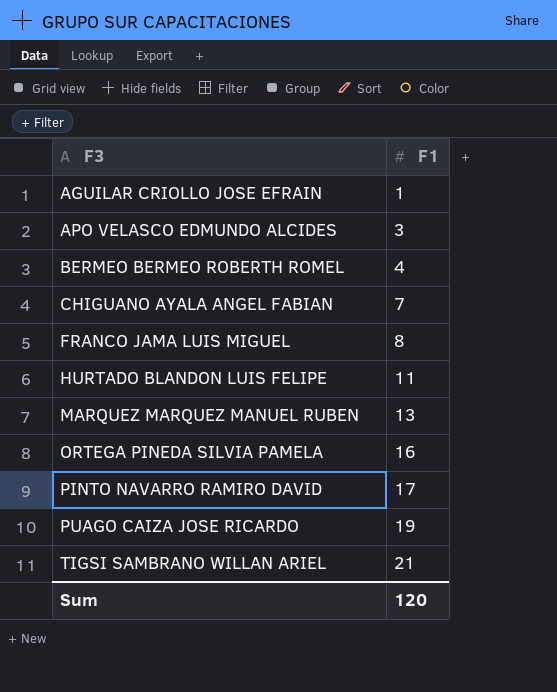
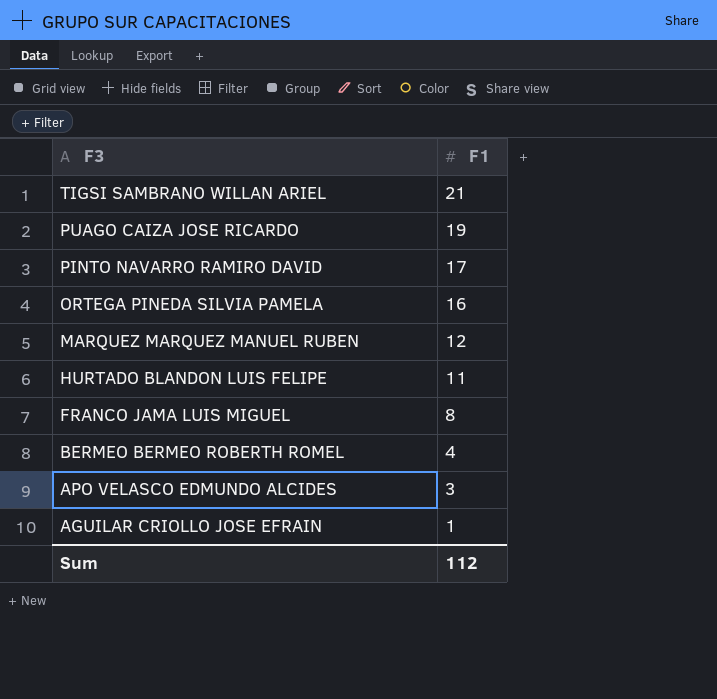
row order: F3 ascending -> F3 descending
row CHIGUANO AYALA ANGEL FABIAN: 7 -> none
MARQUEZ MARQUEZ MANUEL RUBEN | F1: 13 -> 12
Sum | F1: 120 -> 112

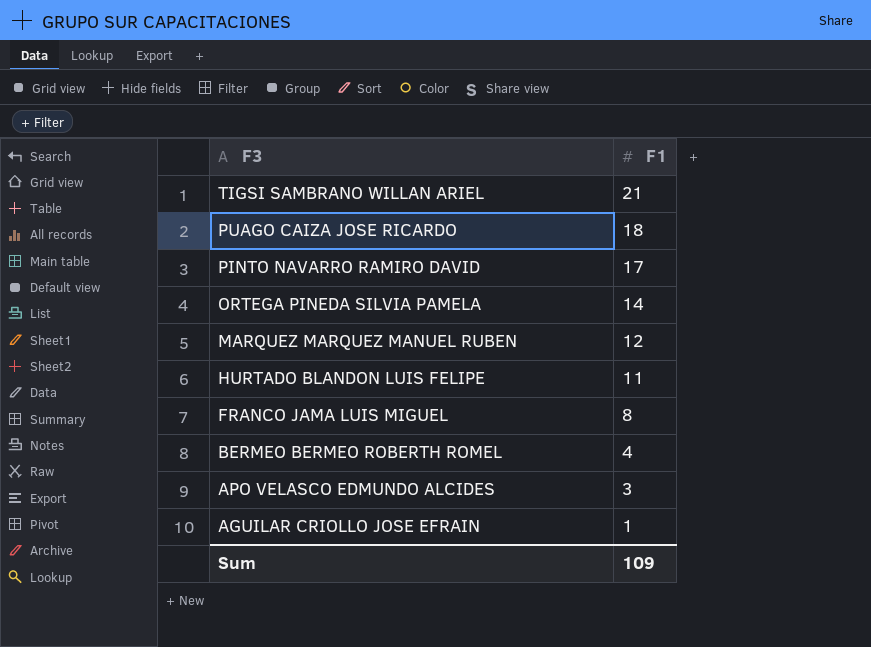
PUAGO CAIZA JOSE RICARDO | F1: 19 -> 18
ORTEGA PINEDA SILVIA PAMELA | F1: 16 -> 14
Sum | F1: 112 -> 109

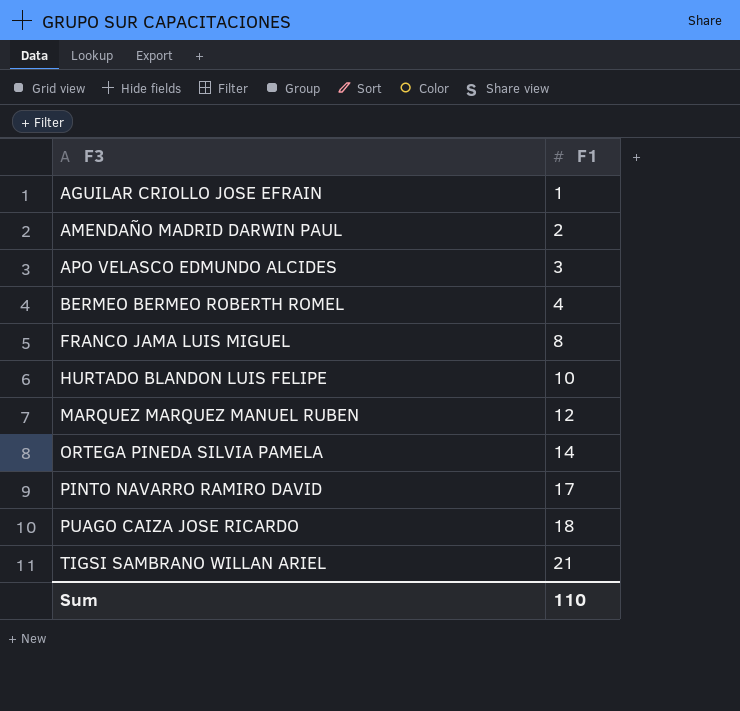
row order: F3 descending -> F3 ascending
row AMENDAÑO MADRID DARWIN PAUL: none -> 2
HURTADO BLANDON LUIS FELIPE | F1: 11 -> 10
Sum | F1: 109 -> 110

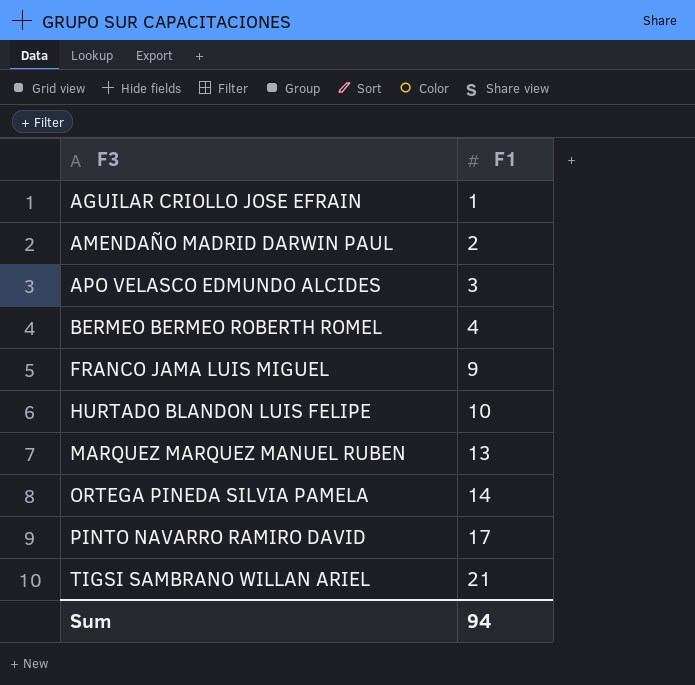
row PUAGO CAIZA JOSE RICARDO: 18 -> none
FRANCO JAMA LUIS MIGUEL | F1: 8 -> 9
MARQUEZ MARQUEZ MANUEL RUBEN | F1: 12 -> 13
Sum | F1: 110 -> 94

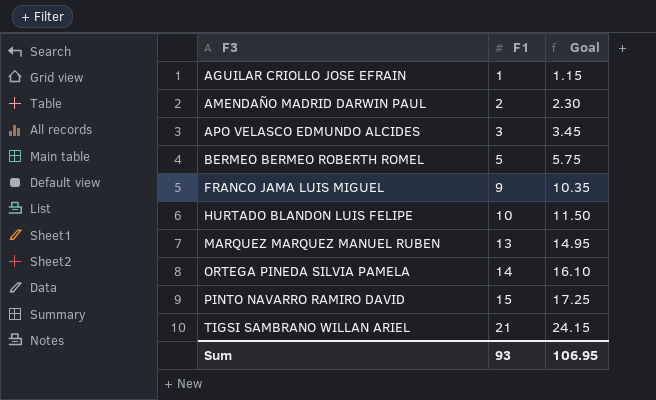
column Goal | formula: none -> [F1] * 1.15
BERMEO BERMEO ROBERTH ROMEL | F1: 4 -> 5
PINTO NAVARRO RAMIRO DAVID | F1: 17 -> 15
Sum | F1: 94 -> 93

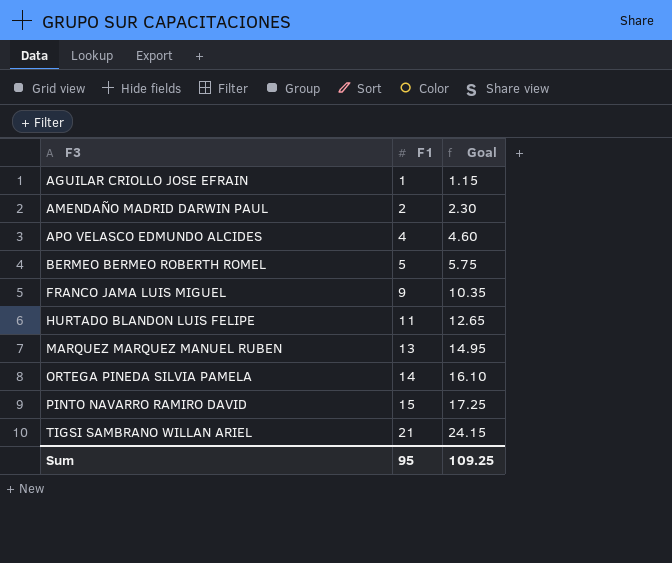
APO VELASCO EDMUNDO ALCIDES | F1: 3 -> 4
APO VELASCO EDMUNDO ALCIDES | Goal: 3.45 -> 4.60
HURTADO BLANDON LUIS FELIPE | F1: 10 -> 11
HURTADO BLANDON LUIS FELIPE | Goal: 11.50 -> 12.65
Sum | F1: 93 -> 95
Sum | Goal: 106.95 -> 109.25

